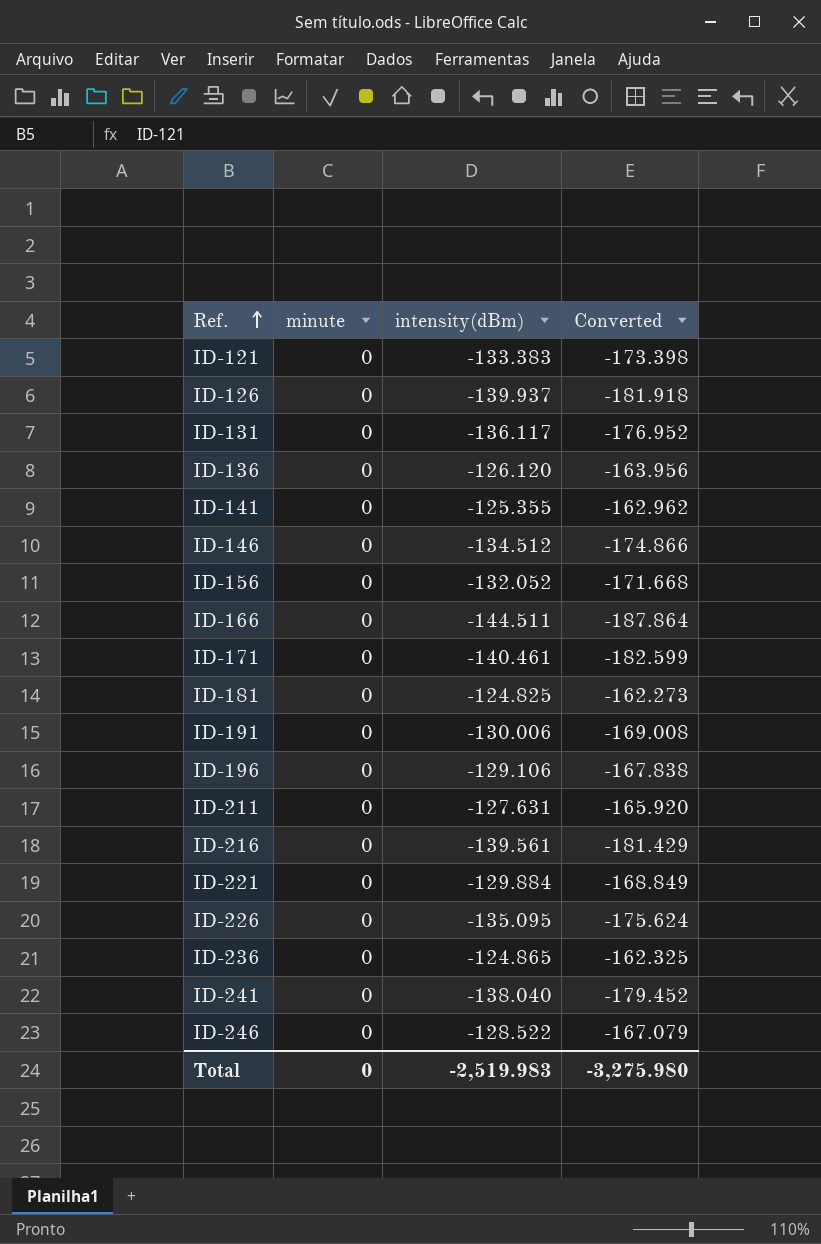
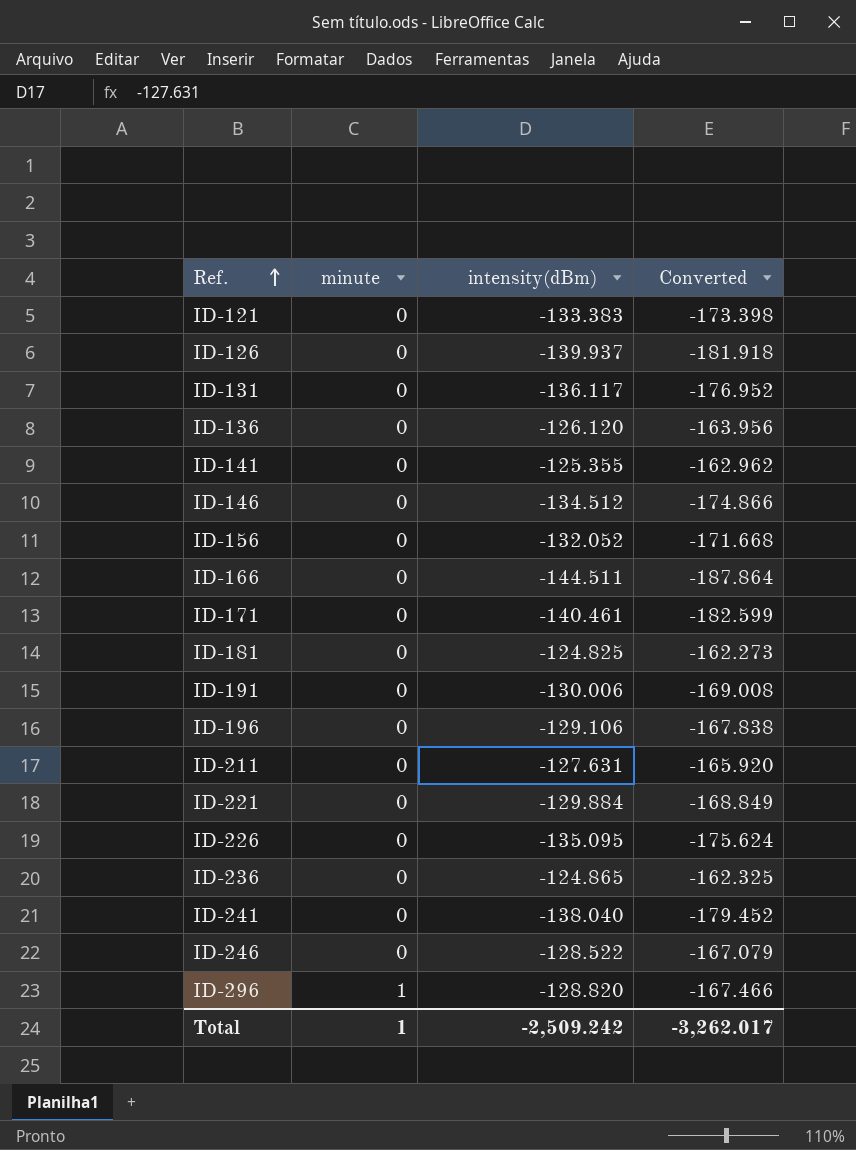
row ID-216: 0 | -139.561 | -181.429 -> none
row ID-296: none -> 1 | -128.820 | -167.466
Total | minute: 0 -> 1
Total | intensity(dBm): -2,519.983 -> -2,509.242
Total | Converted: -3,275.980 -> -3,262.017

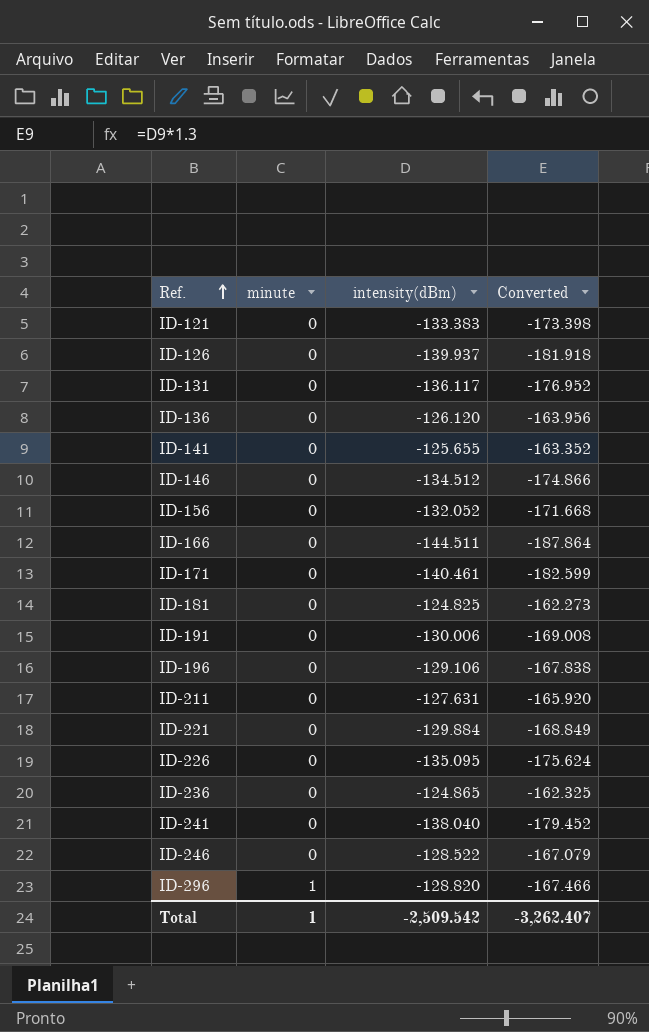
ID-141 | intensity(dBm): -125.355 -> -125.655
ID-141 | Converted: -162.962 -> -163.352
Total | intensity(dBm): -2,509.242 -> -2,509.542
Total | Converted: -3,262.017 -> -3,262.407

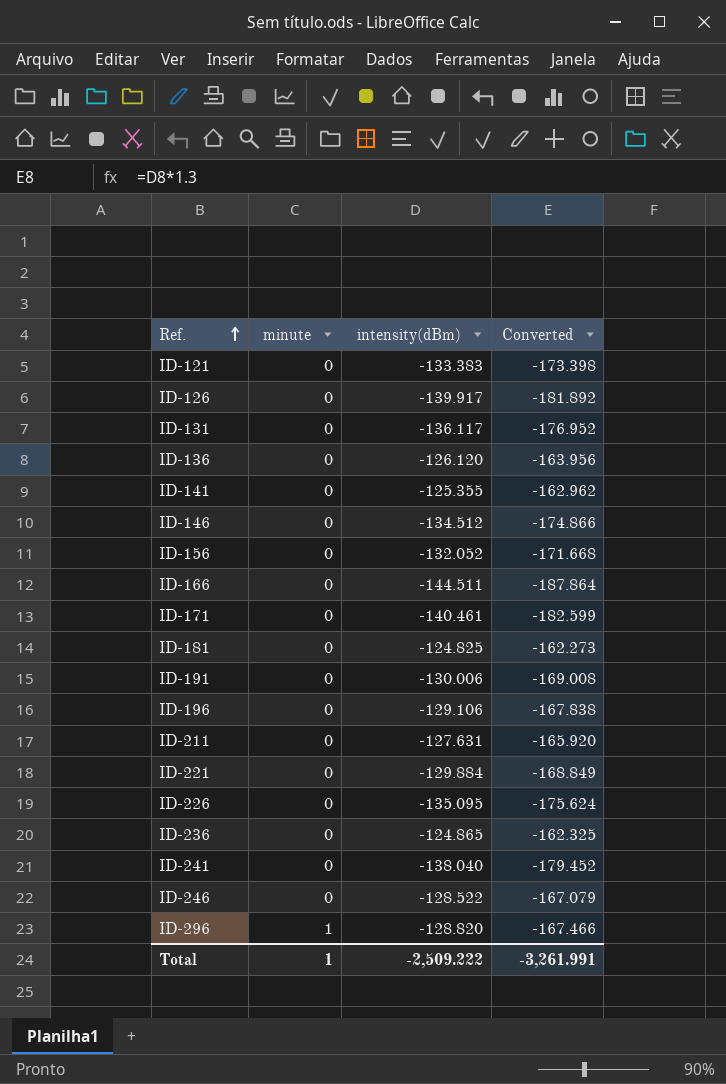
ID-126 | intensity(dBm): -139.937 -> -139.917
ID-126 | Converted: -181.918 -> -181.892
ID-141 | intensity(dBm): -125.655 -> -125.355
ID-141 | Converted: -163.352 -> -162.962
Total | intensity(dBm): -2,509.542 -> -2,509.222
Total | Converted: -3,262.407 -> -3,261.991

